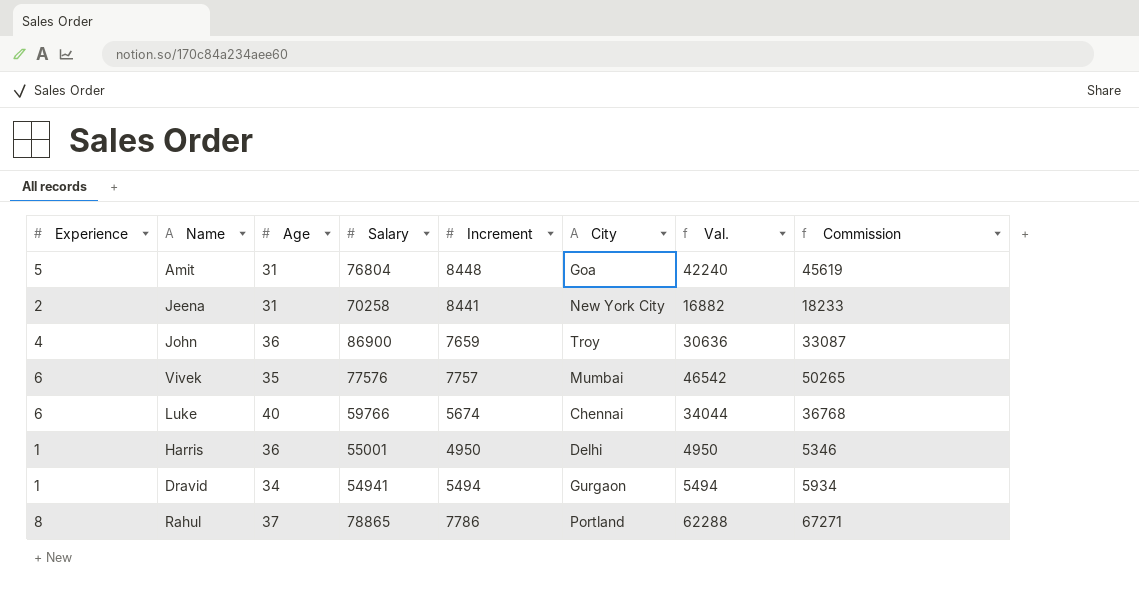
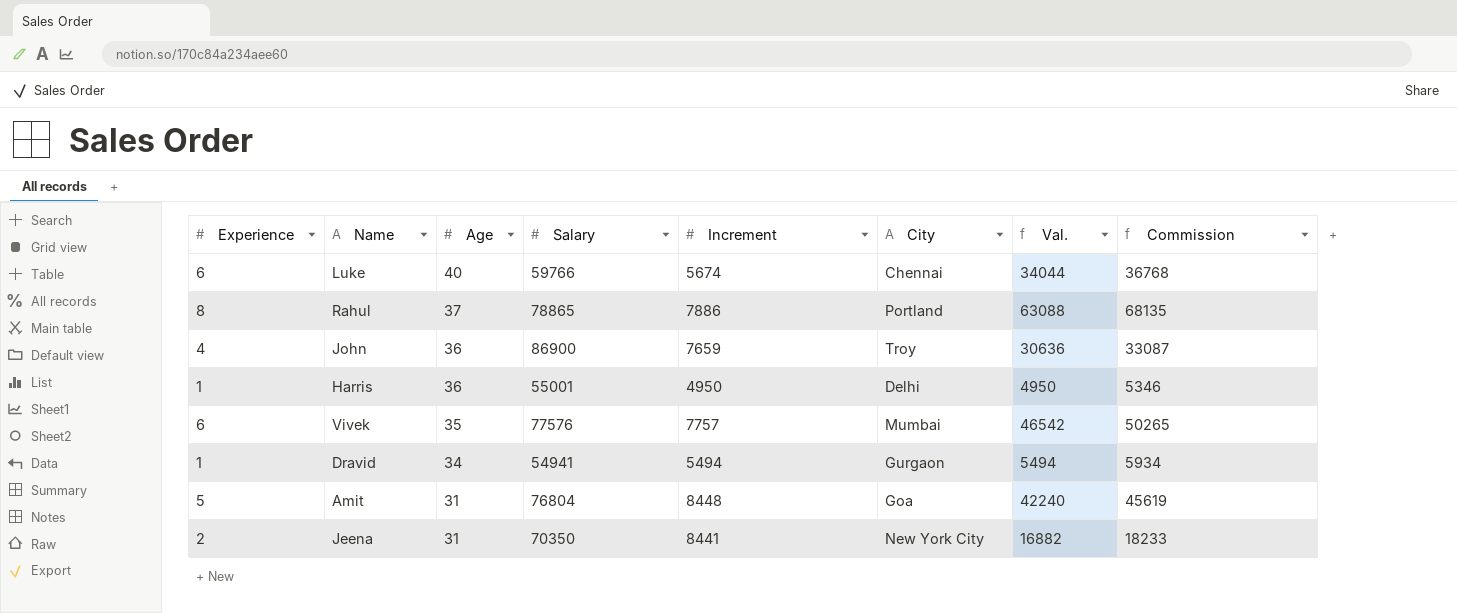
row order: none -> Age descending
Rahul | Increment: 7786 -> 7886
Rahul | Val.: 62288 -> 63088
Rahul | Commission: 67271 -> 68135
Jeena | Salary: 70258 -> 70350

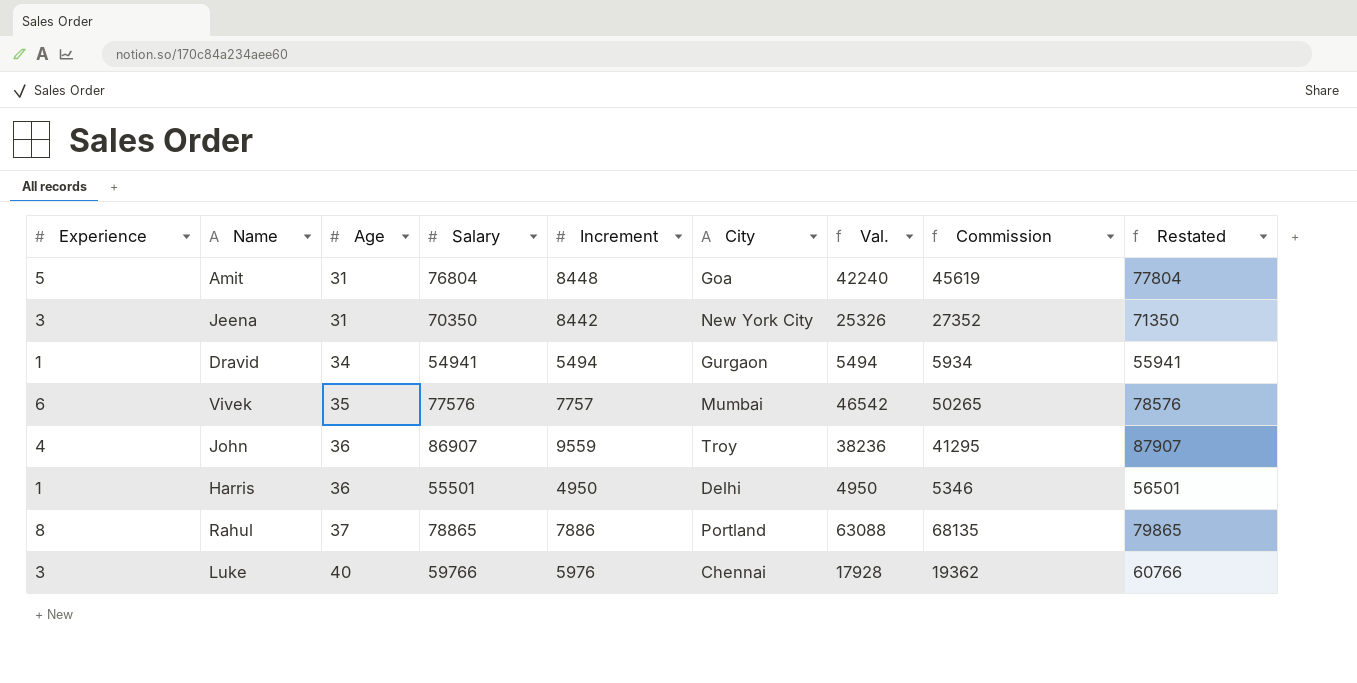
row order: Age descending -> Age ascending
column Restated | formula: none -> [Salary] + 1000
Jeena | Experience: 2 -> 3
Jeena | Increment: 8441 -> 8442
Jeena | Val.: 16882 -> 25326
Jeena | Commission: 18233 -> 27352
John | Salary: 86900 -> 86907
John | Increment: 7659 -> 9559
John | Val.: 30636 -> 38236
John | Commission: 33087 -> 41295
Harris | Salary: 55001 -> 55501
Luke | Experience: 6 -> 3
Luke | Increment: 5674 -> 5976
Luke | Val.: 34044 -> 17928
Luke | Commission: 36768 -> 19362

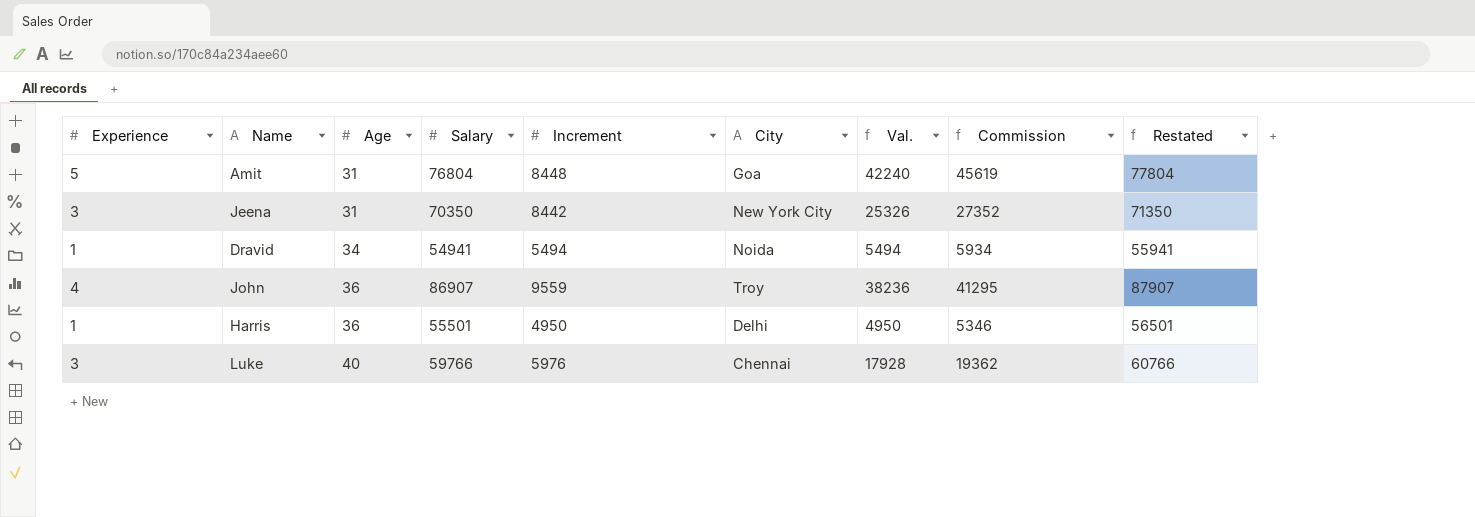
row Vivek: 6 | 35 | 77576 | 7757 | Mumbai | 46542 | 50265 | 78576 -> none
row Rahul: 8 | 37 | 78865 | 7886 | Portland | 63088 | 68135 | 79865 -> none
Dravid | City: Gurgaon -> Noida

